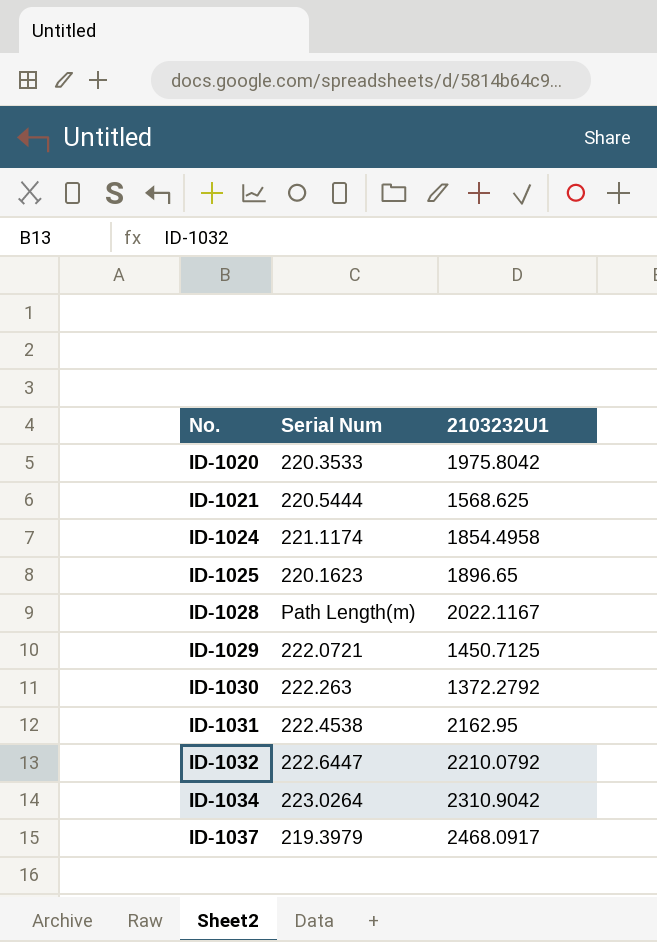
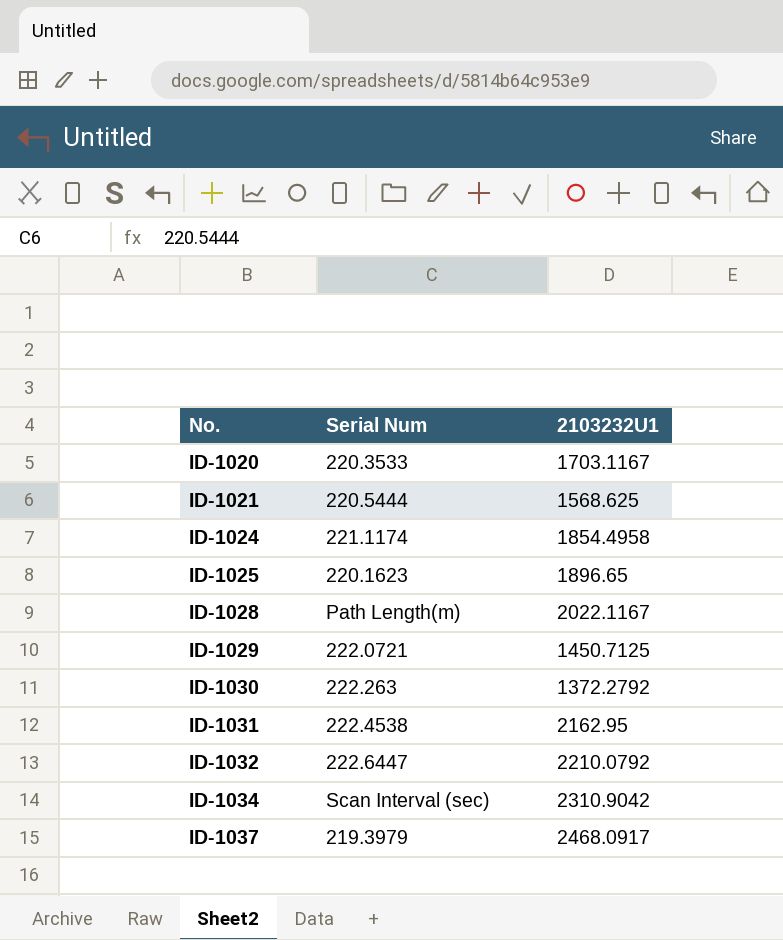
ID-1020 | 2103232U1: 1975.8042 -> 1703.1167
ID-1034 | Serial Num: 223.0264 -> Scan Interval (sec)

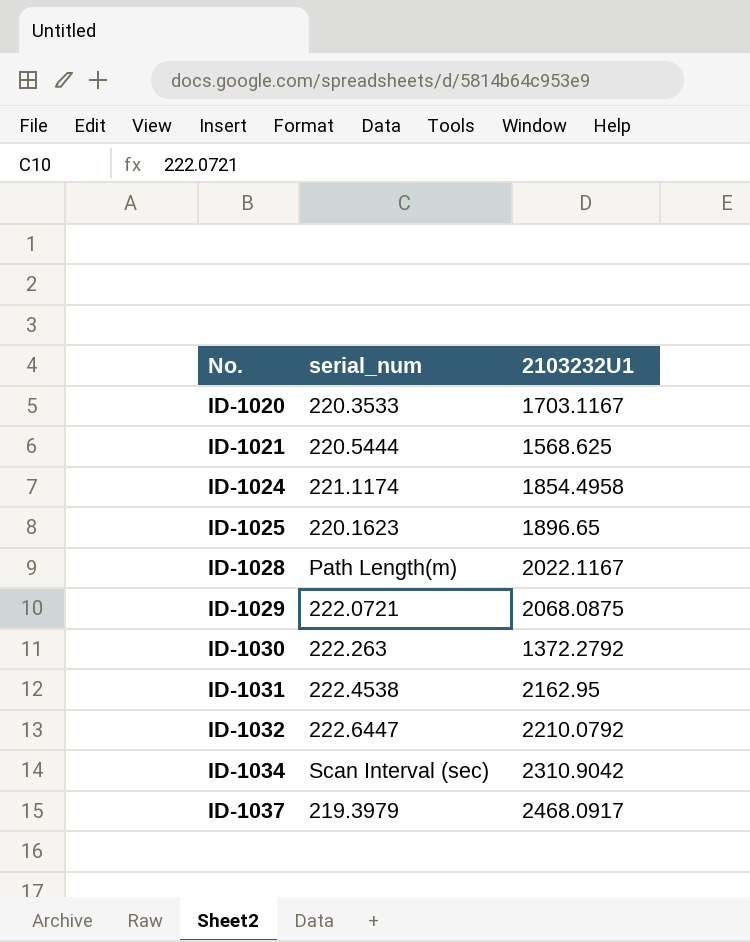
column name: Serial Num -> serial_num
ID-1029 | 2103232U1: 1450.7125 -> 2068.0875

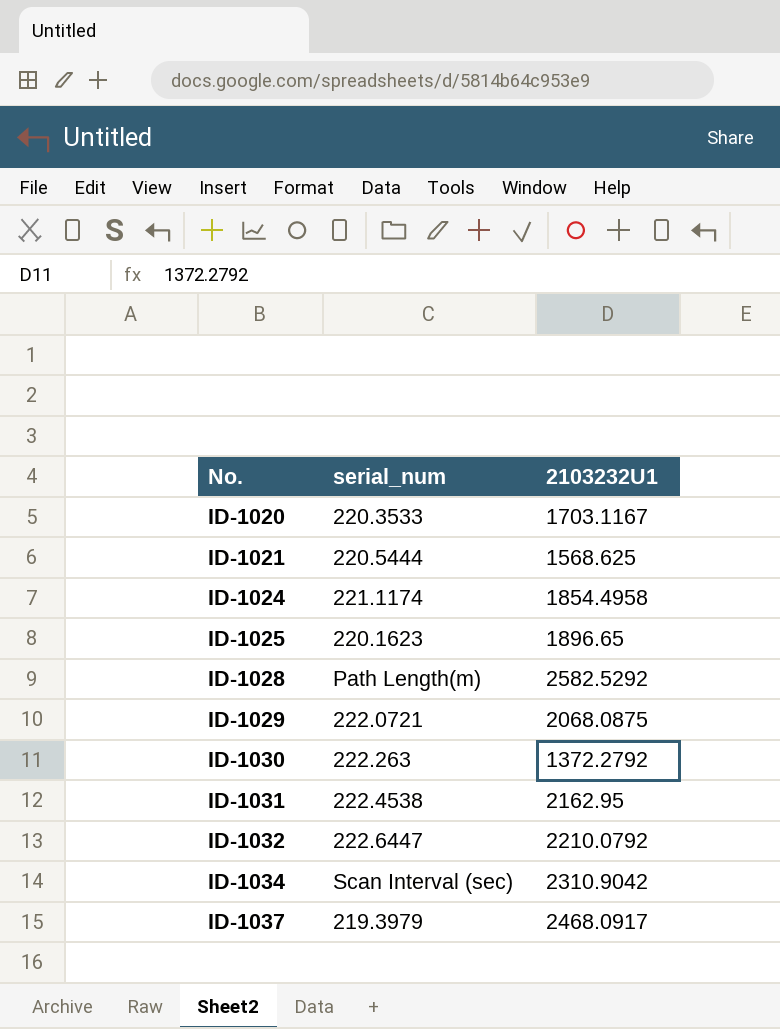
ID-1028 | 2103232U1: 2022.1167 -> 2582.5292

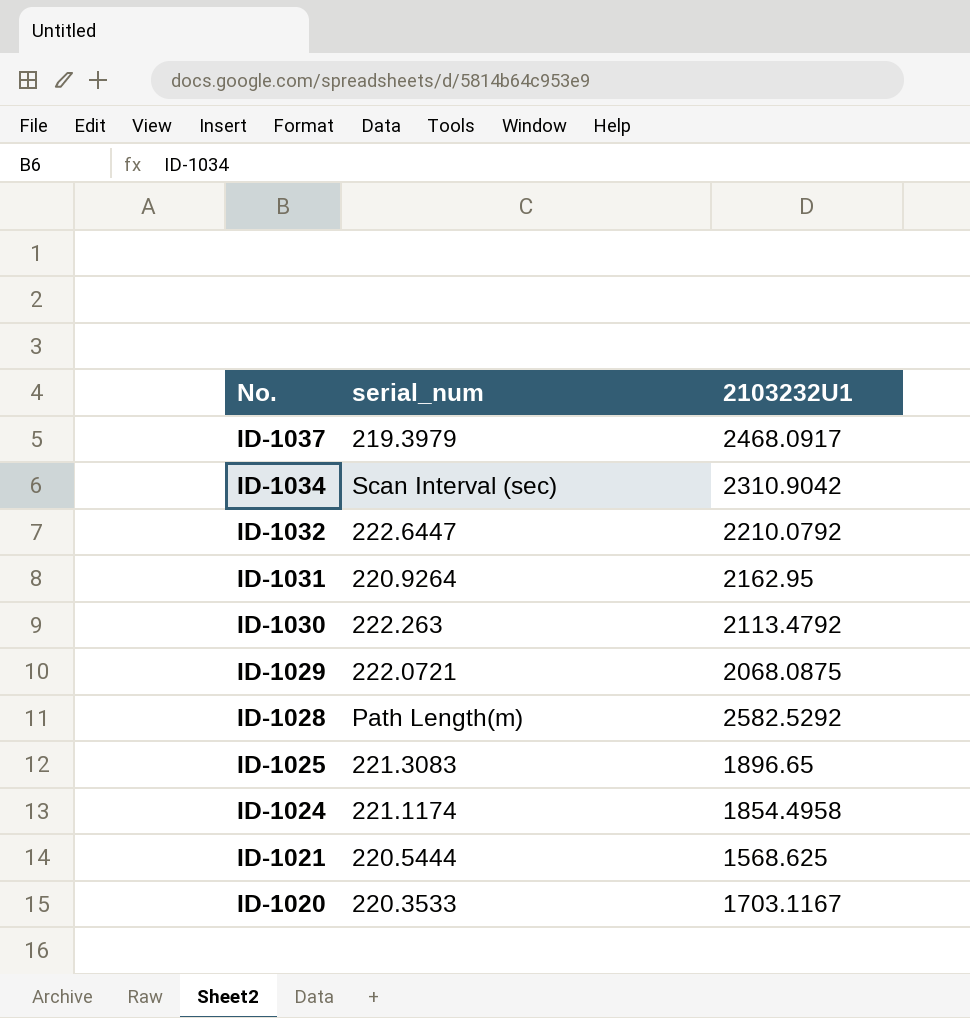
row order: No. ascending -> No. descending
ID-1031 | serial_num: 222.4538 -> 220.9264
ID-1030 | 2103232U1: 1372.2792 -> 2113.4792
ID-1025 | serial_num: 220.1623 -> 221.3083

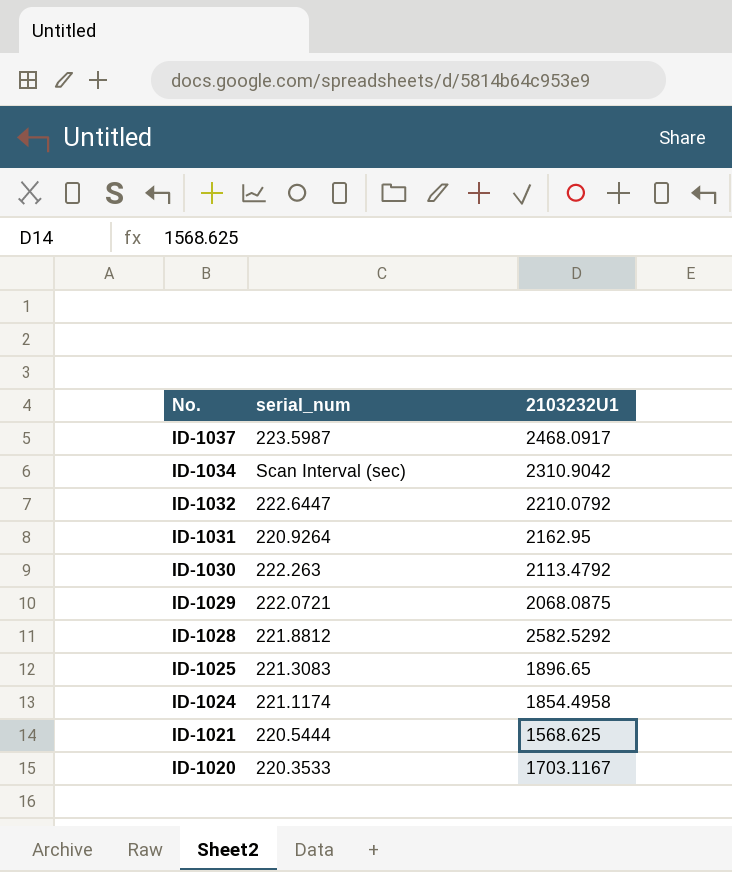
ID-1037 | serial_num: 219.3979 -> 223.5987
ID-1028 | serial_num: Path Length(m) -> 221.8812

